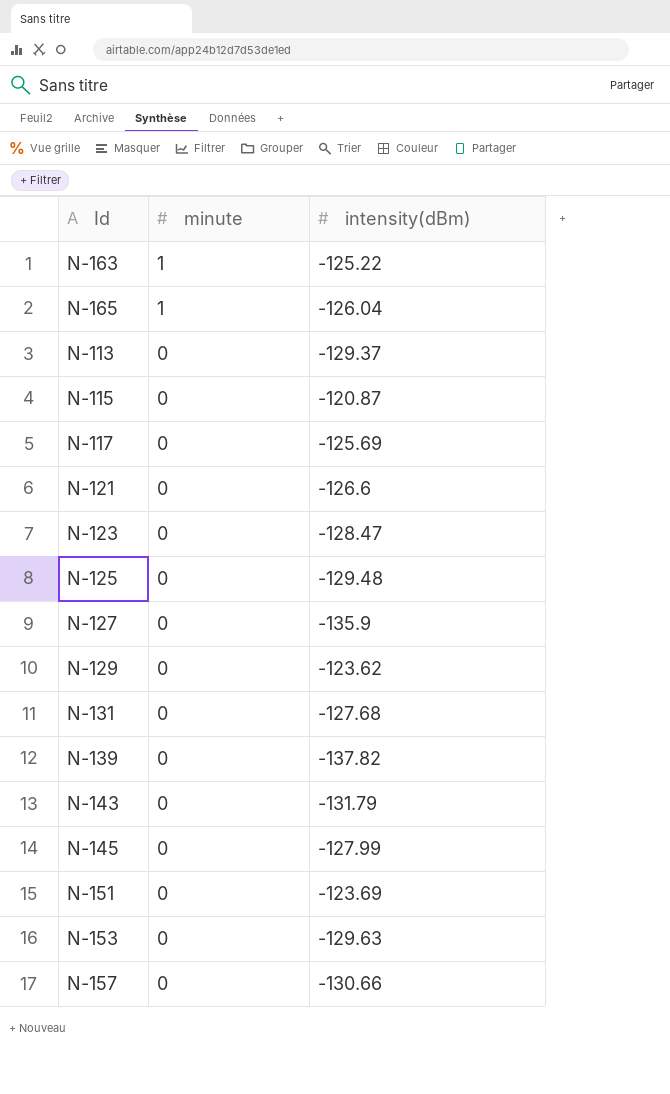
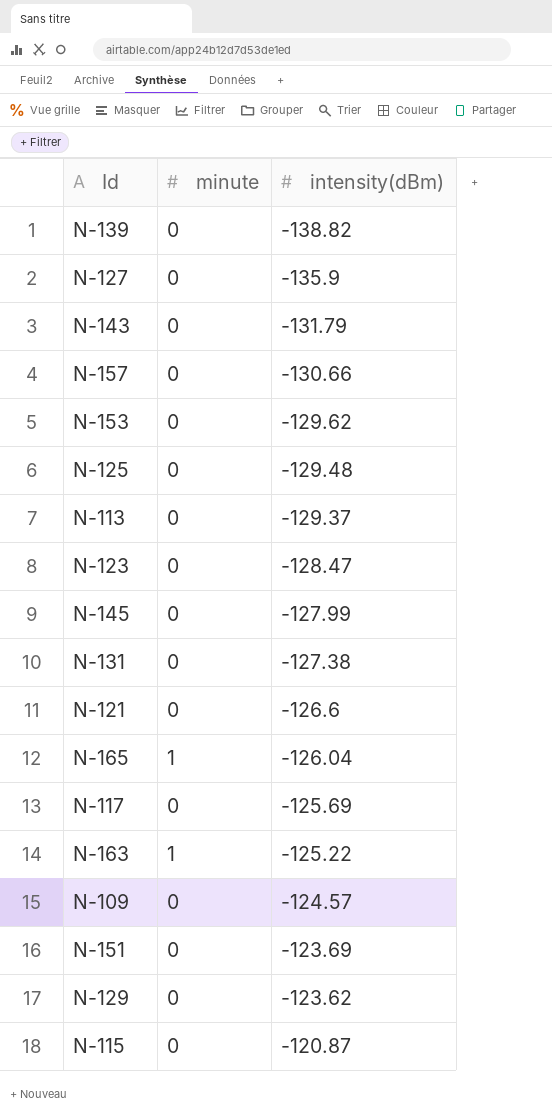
row order: minute descending -> intensity(dBm) ascending
N-139 | intensity(dBm): -137.82 -> -138.82
N-153 | intensity(dBm): -129.63 -> -129.62
N-131 | intensity(dBm): -127.68 -> -127.38
row N-109: none -> 0 | -124.57

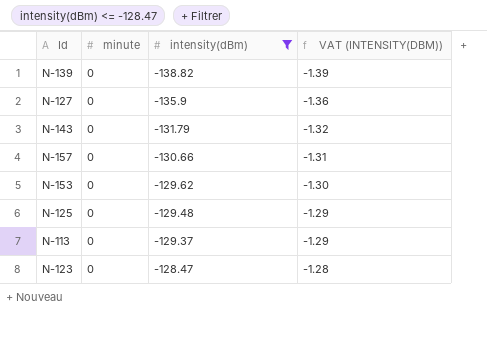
filter: none -> intensity(dBm) <= -128.47
column VAT (INTENSITY(DBM)) | formula: none -> [intensity(dBm)] * 0.01

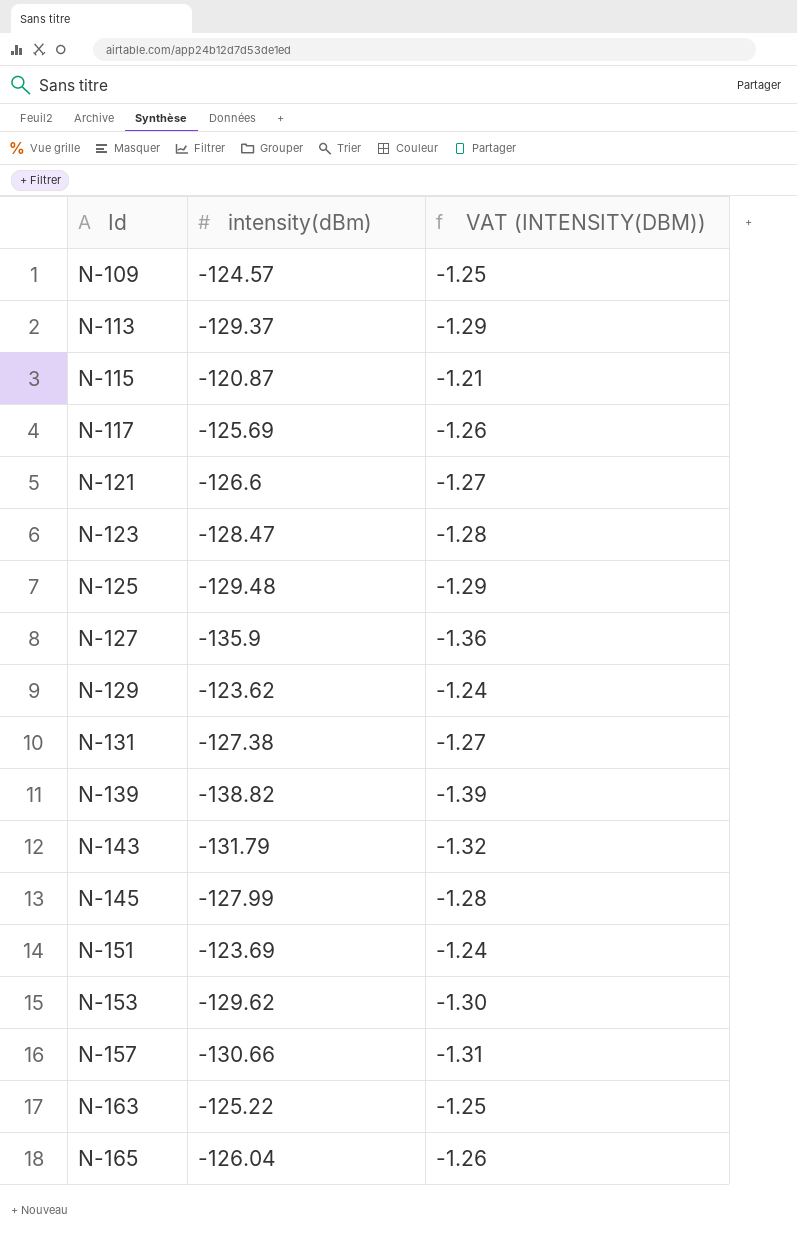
filter: intensity(dBm) <= -128.47 -> none
row order: intensity(dBm) ascending -> Id ascending
column minute | position: 2 -> none

